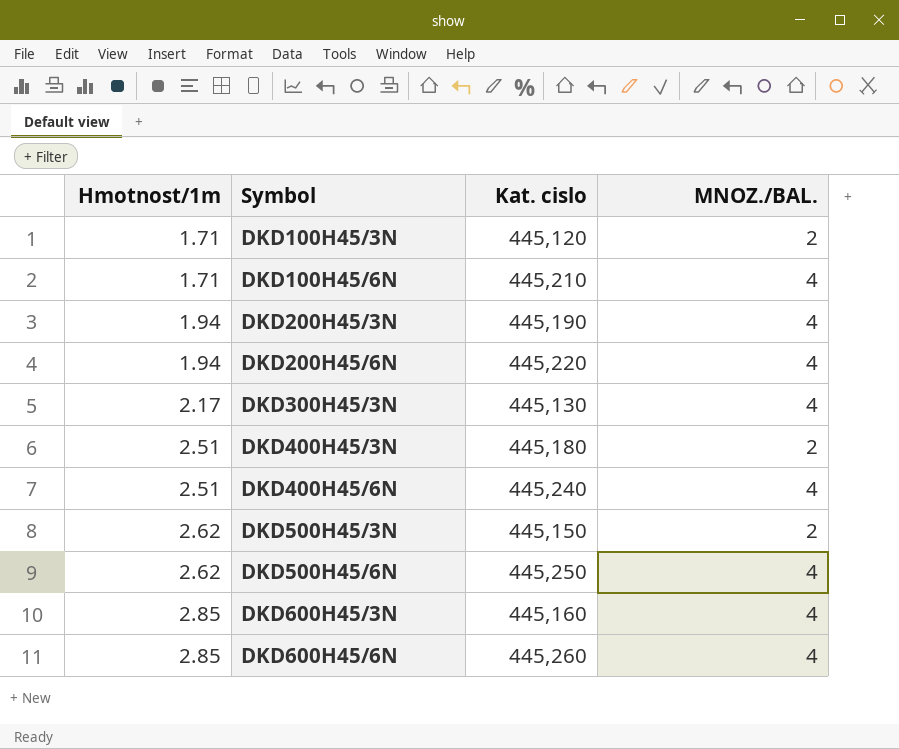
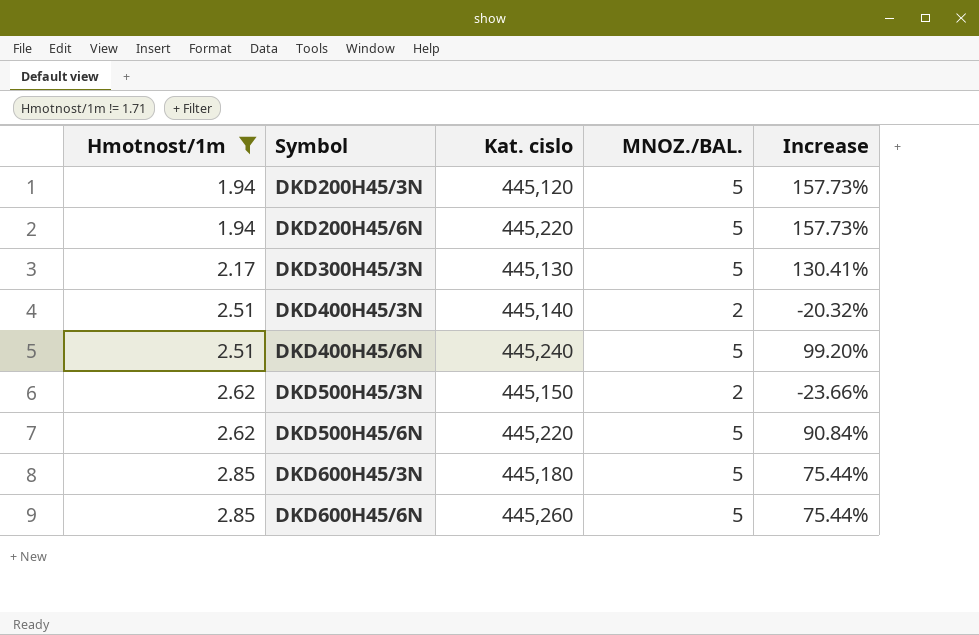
filter: none -> Hmotnost/1m != 1.71
column Increase | formula: none -> ([MNOZ./BAL.] - [Hmotnost/1m]) / [Hmotnost/1m]
DKD200H45/3N | Kat. cislo: 445,190 -> 445,120
DKD200H45/3N | MNOZ./BAL.: 4 -> 5
DKD200H45/6N | MNOZ./BAL.: 4 -> 5
DKD300H45/3N | MNOZ./BAL.: 4 -> 5
DKD400H45/3N | Kat. cislo: 445,180 -> 445,140
DKD400H45/6N | MNOZ./BAL.: 4 -> 5
DKD500H45/6N | Kat. cislo: 445,250 -> 445,220
DKD500H45/6N | MNOZ./BAL.: 4 -> 5
DKD600H45/3N | Kat. cislo: 445,160 -> 445,180
DKD600H45/3N | MNOZ./BAL.: 4 -> 5
DKD600H45/6N | MNOZ./BAL.: 4 -> 5

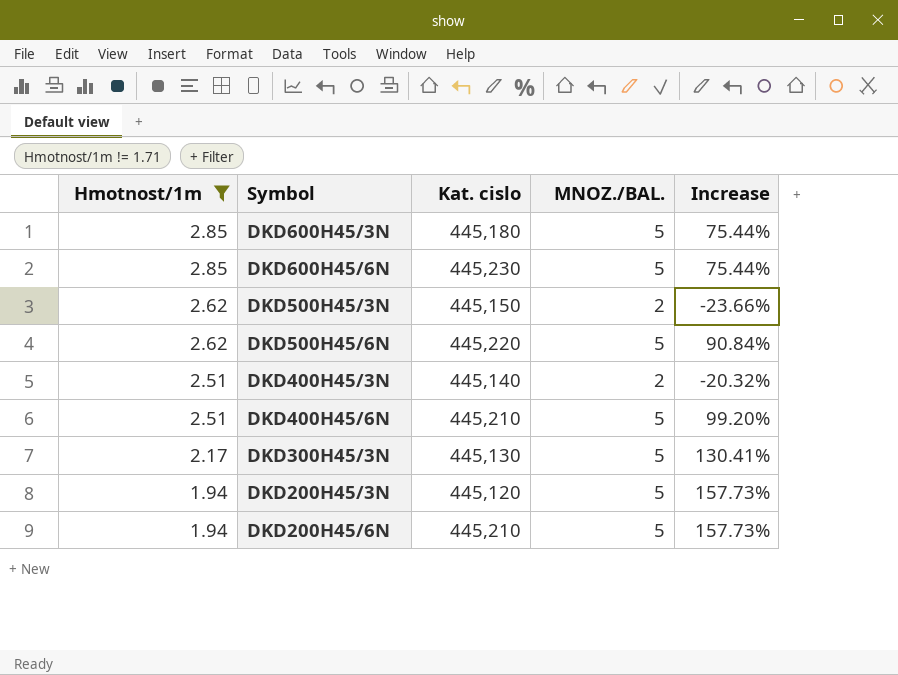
row order: Hmotnost/1m ascending -> Hmotnost/1m descending
DKD600H45/6N | Kat. cislo: 445,260 -> 445,230
DKD400H45/6N | Kat. cislo: 445,240 -> 445,210
DKD200H45/6N | Kat. cislo: 445,220 -> 445,210

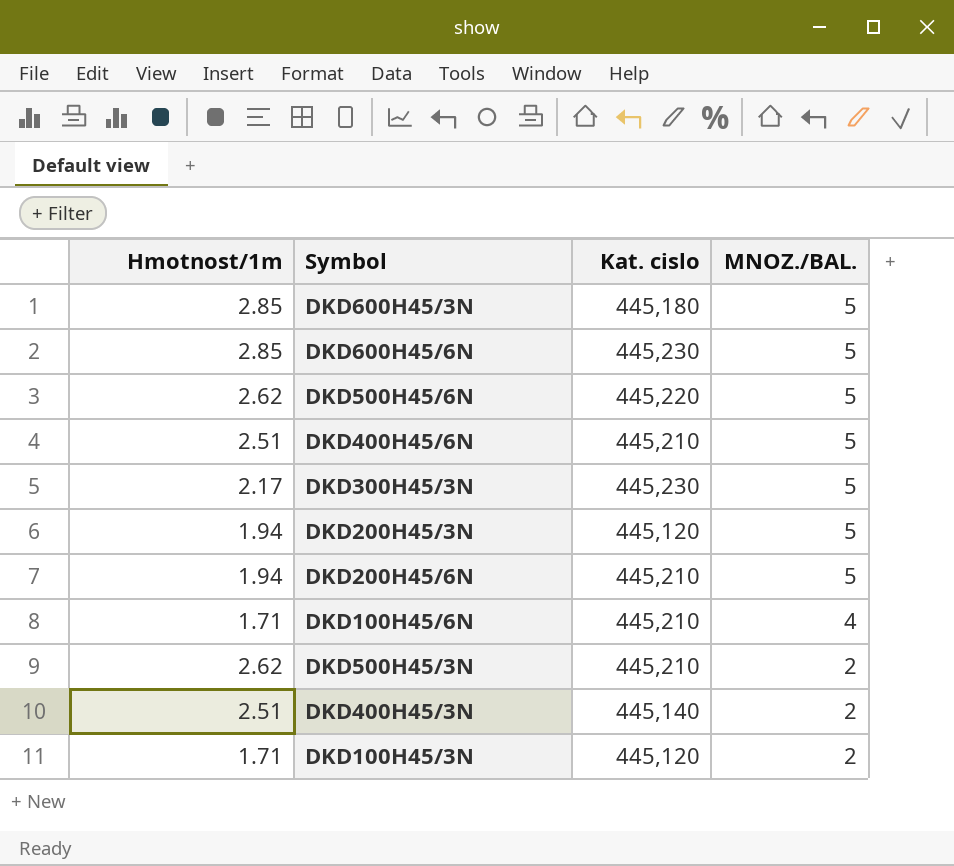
filter: Hmotnost/1m != 1.71 -> none
row order: Hmotnost/1m descending -> MNOZ./BAL. descending
column Increase | formula: ([MNOZ./BAL.] - [Hmotnost/1m]) / [Hmotnost/1m] -> none
DKD300H45/3N | Kat. cislo: 445,130 -> 445,230
DKD500H45/3N | Kat. cislo: 445,150 -> 445,210

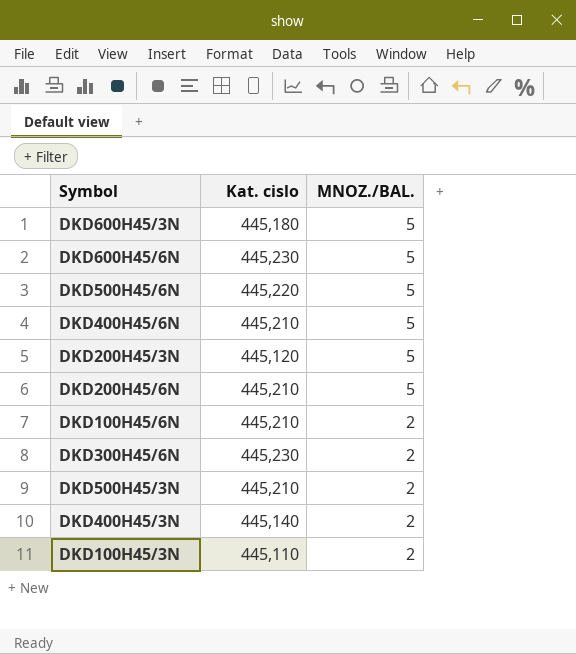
column Hmotnost/1m | position: 1 -> none
row DKD300H45/3N: 2.17 | 445,230 | 5 -> none
DKD100H45/6N | MNOZ./BAL.: 4 -> 2
row DKD300H45/6N: none -> 445,230 | 2
DKD100H45/3N | Kat. cislo: 445,120 -> 445,110

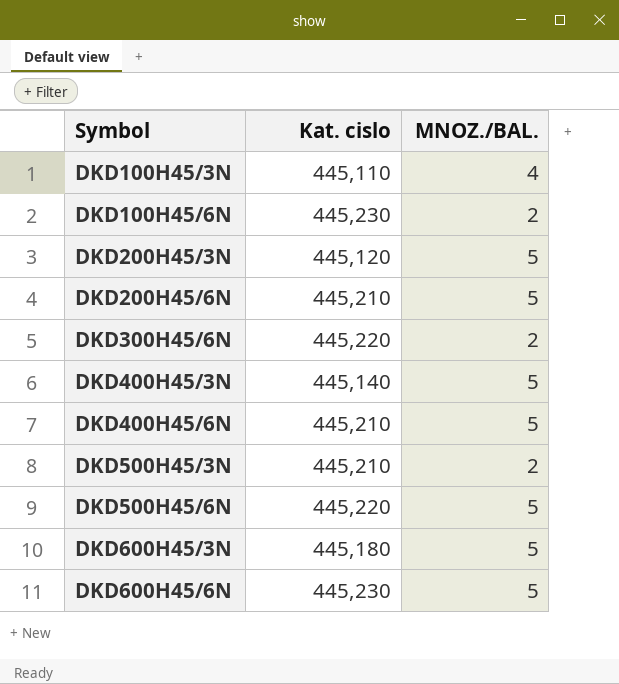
row order: MNOZ./BAL. descending -> Symbol ascending
DKD100H45/3N | MNOZ./BAL.: 2 -> 4
DKD100H45/6N | Kat. cislo: 445,210 -> 445,230
DKD300H45/6N | Kat. cislo: 445,230 -> 445,220
DKD400H45/3N | MNOZ./BAL.: 2 -> 5

